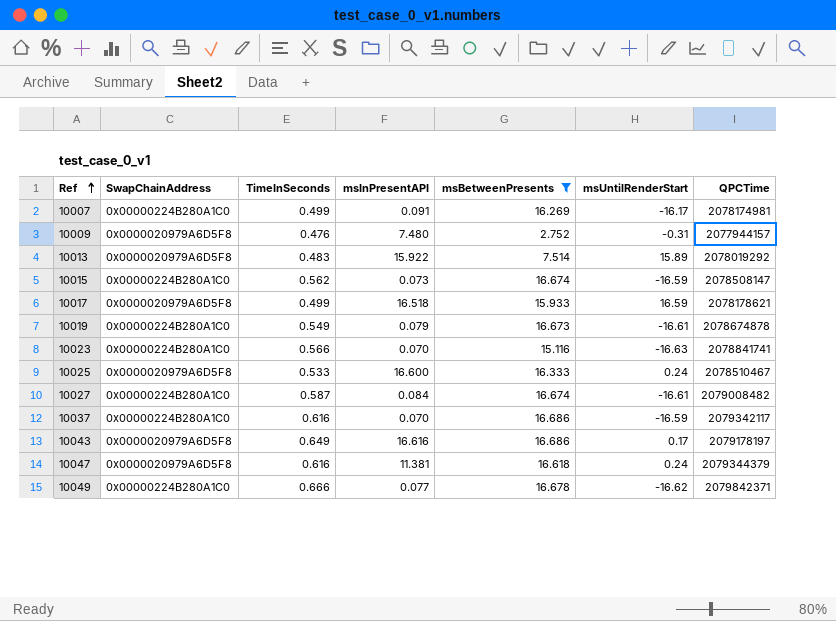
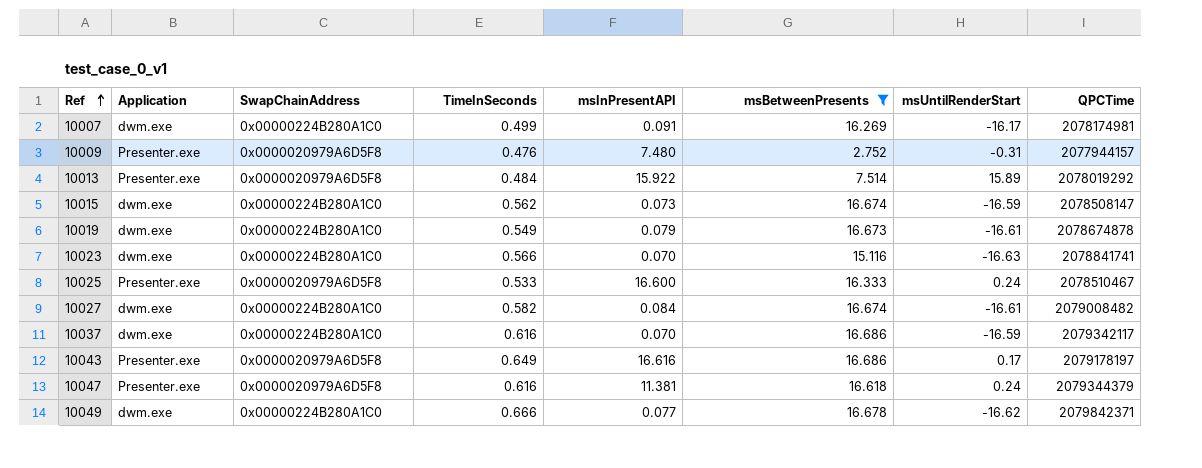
column Application | position: none -> 2
row 10017: 0x0000020979A6D5F8 | 0.499 | 16.518 | 15.933 | 16.59 | 2078178621 -> none
10013 | TimeInSeconds: 0.483 -> 0.484
10027 | TimeInSeconds: 0.587 -> 0.582

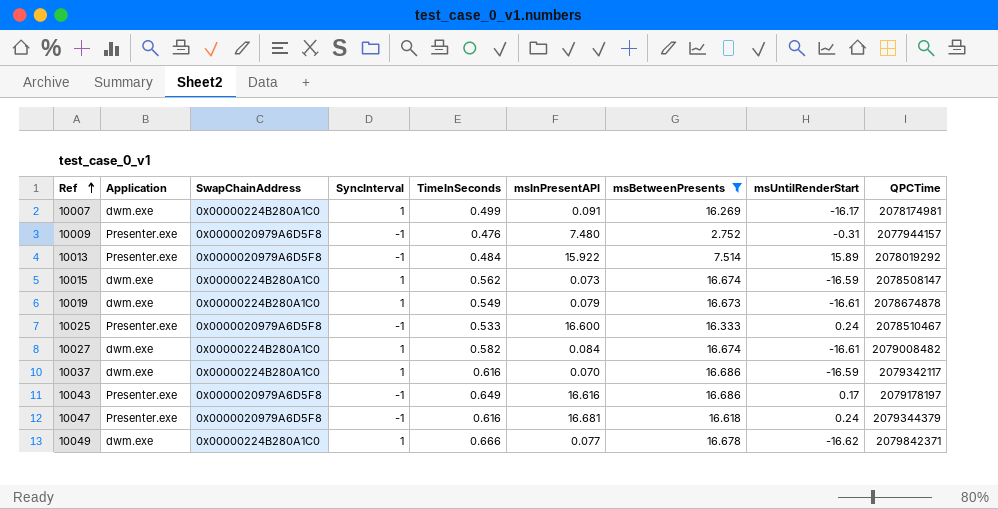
column SyncInterval | position: none -> 4
row 10023: dwm.exe | 0x00000224B280A1C0 | 0.566 | 0.070 | 15.116 | -16.63 | 2078841741 -> none
10047 | msInPresentAPI: 11.381 -> 16.681

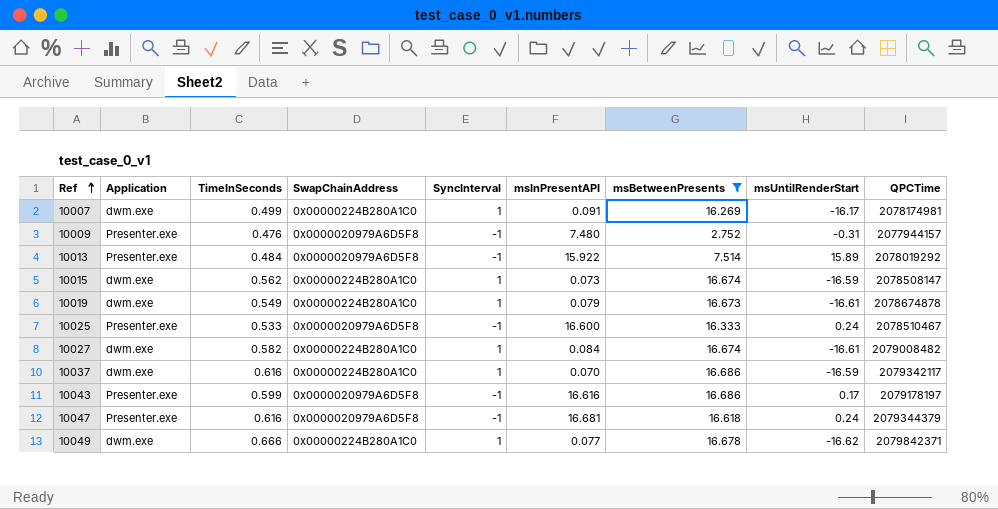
column TimeInSeconds | position: 5 -> 3
10043 | TimeInSeconds: 0.649 -> 0.599

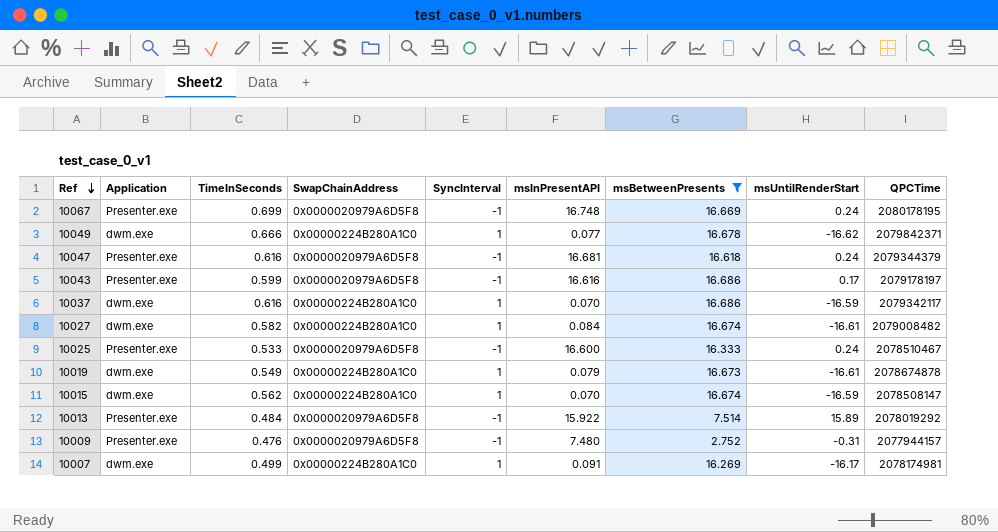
row order: Ref ascending -> Ref descending
row 10067: none -> Presenter.exe | 0.699 | 0x0000020979A6D5F8 | -1 | 16.748 | 16.669 | 0.24 | 2080178195
10015 | msInPresentAPI: 0.073 -> 0.070

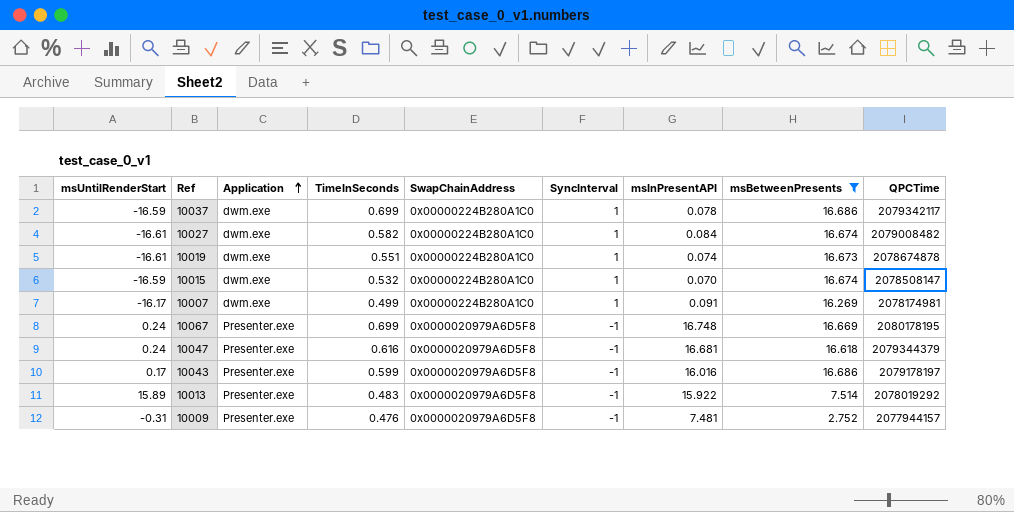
row order: Ref descending -> Application ascending
column msUntilRenderStart | position: 8 -> 1
row 10049: dwm.exe | 0.666 | 0x00000224B280A1C0 | 1 | 0.077 | 16.678 | -16.62 | 2079842371 -> none
row 10025: Presenter.exe | 0.533 | 0x0000020979A6D5F8 | -1 | 16.600 | 16.333 | 0.24 | 2078510467 -> none
10037 | TimeInSeconds: 0.616 -> 0.699
10037 | msInPresentAPI: 0.070 -> 0.078
10019 | TimeInSeconds: 0.549 -> 0.551
10019 | msInPresentAPI: 0.079 -> 0.074
10015 | TimeInSeconds: 0.562 -> 0.532
10043 | msInPresentAPI: 16.616 -> 16.016
10013 | TimeInSeconds: 0.484 -> 0.483
10009 | msInPresentAPI: 7.480 -> 7.481

